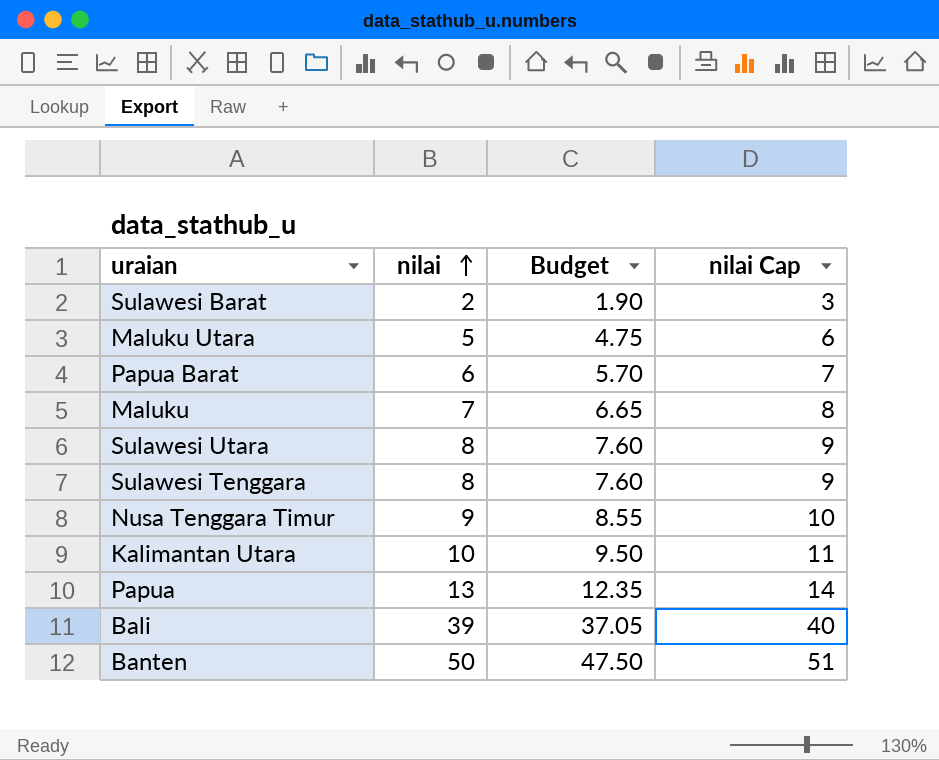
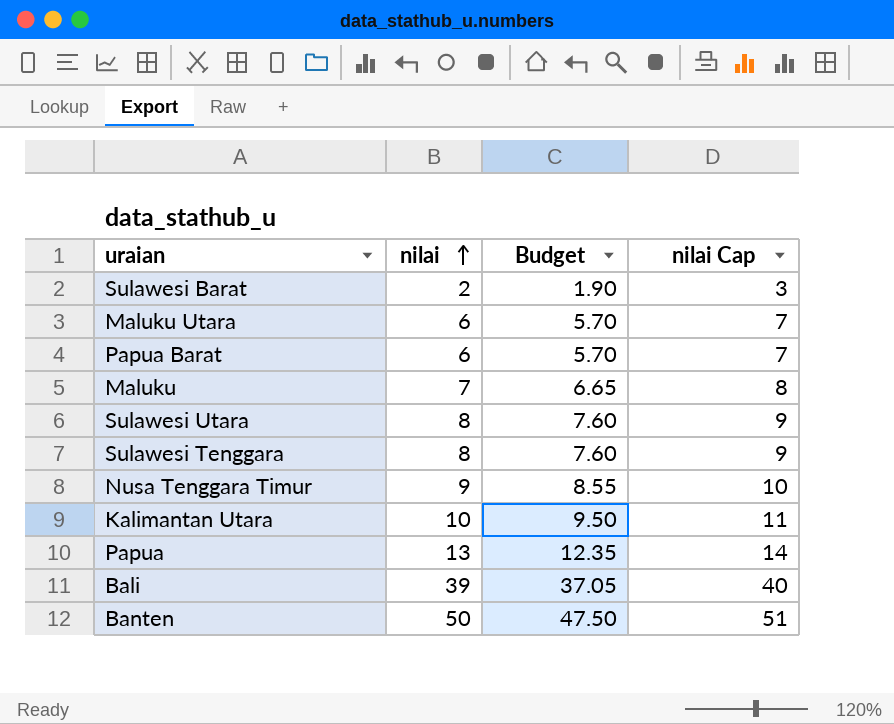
Maluku Utara | nilai: 5 -> 6
Maluku Utara | Budget: 4.75 -> 5.70
Maluku Utara | nilai Cap: 6 -> 7

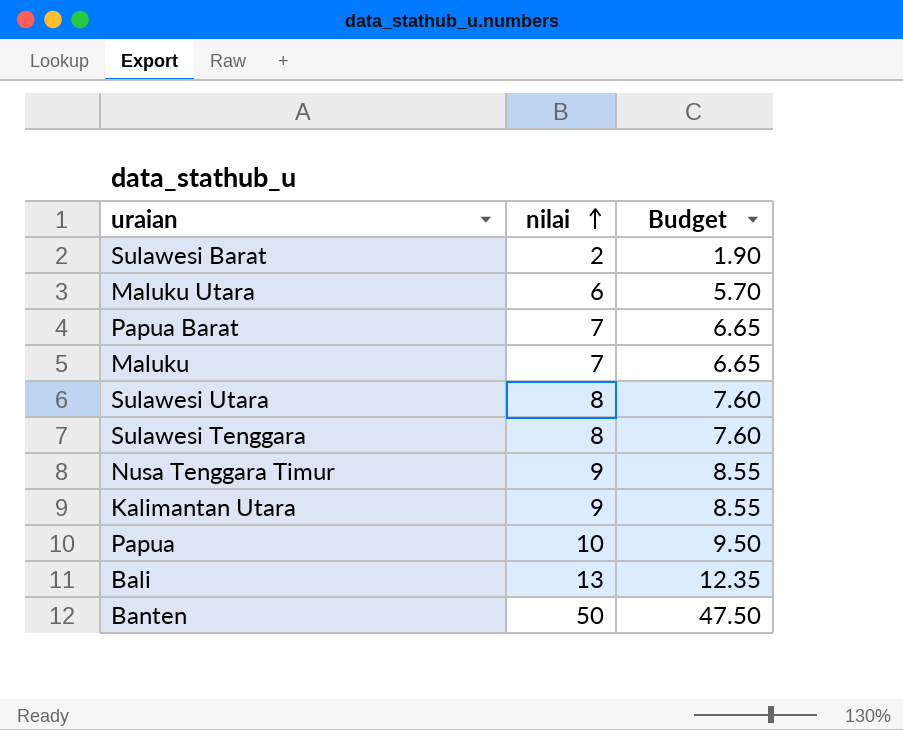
column nilai Cap | formula: [nilai] + 1 -> none
Papua Barat | nilai: 6 -> 7
Papua Barat | Budget: 5.70 -> 6.65
Kalimantan Utara | nilai: 10 -> 9
Kalimantan Utara | Budget: 9.50 -> 8.55
Papua | nilai: 13 -> 10
Papua | Budget: 12.35 -> 9.50
Bali | nilai: 39 -> 13
Bali | Budget: 37.05 -> 12.35

